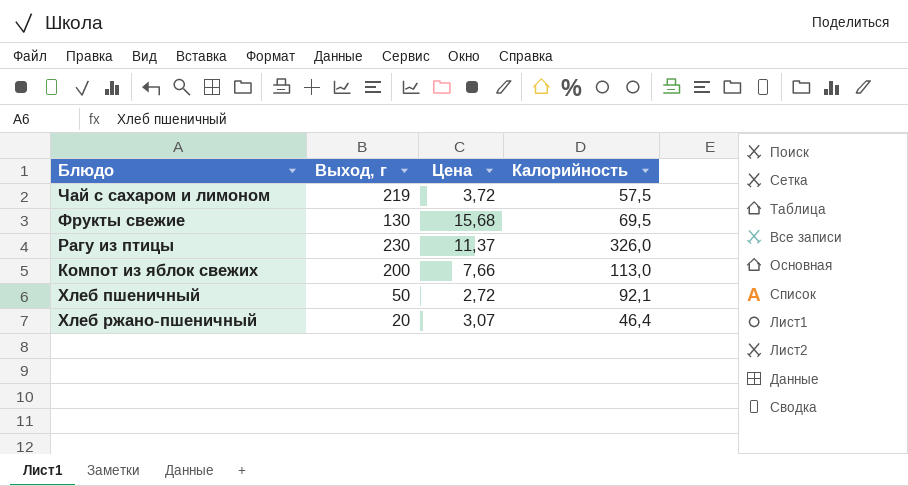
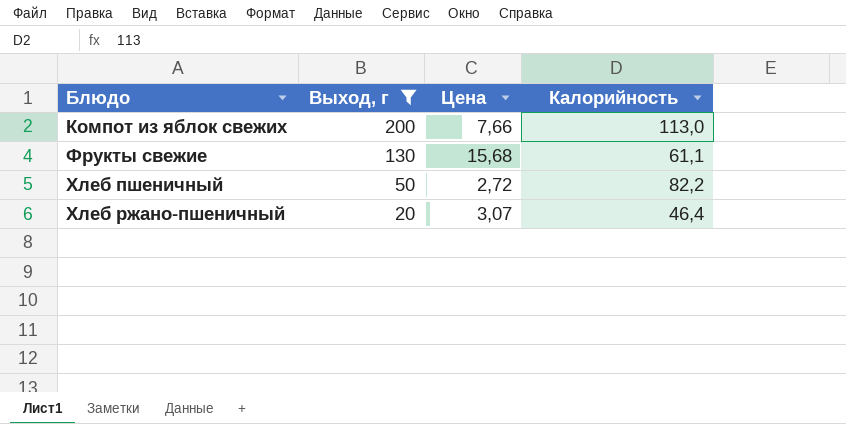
filter: none -> Выход, г <= 200
row order: none -> Блюдо ascending
Фрукты свежие | Калорийность: 69,5 -> 61,1
Хлеб пшеничный | Калорийность: 92,1 -> 82,2

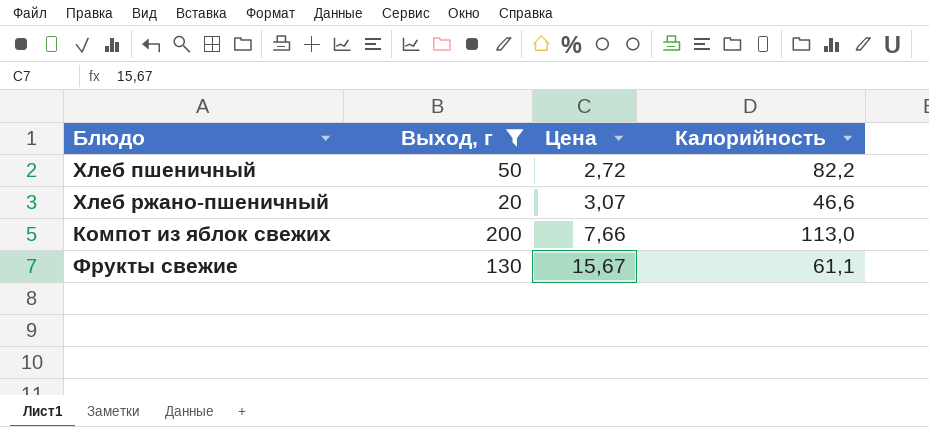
row order: Блюдо ascending -> Цена ascending
Хлеб ржано-пшеничный | Калорийность: 46,4 -> 46,6
Фрукты свежие | Цена: 15,68 -> 15,67

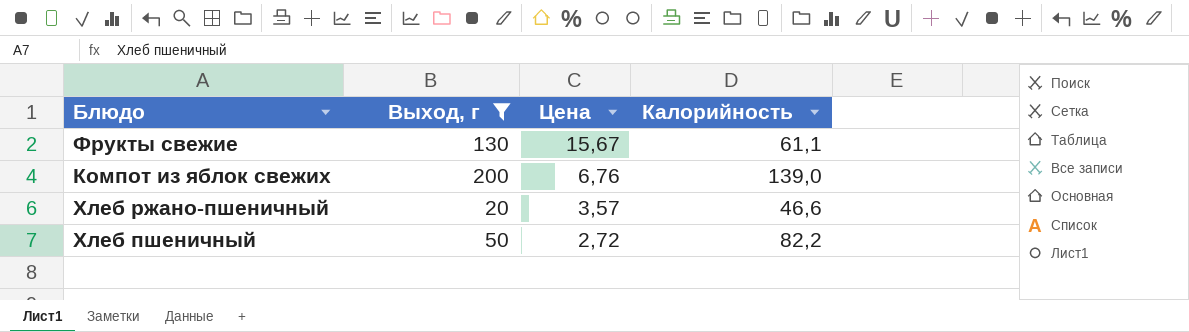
row order: Цена ascending -> Цена descending
Компот из яблок свежих | Цена: 7,66 -> 6,76
Компот из яблок свежих | Калорийность: 113,0 -> 139,0
Хлеб ржано-пшеничный | Цена: 3,07 -> 3,57

